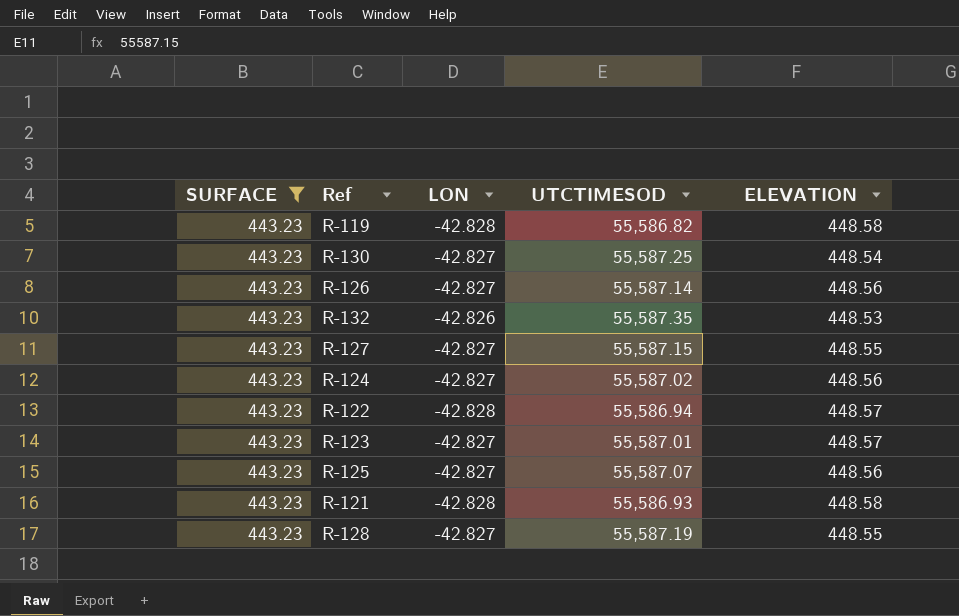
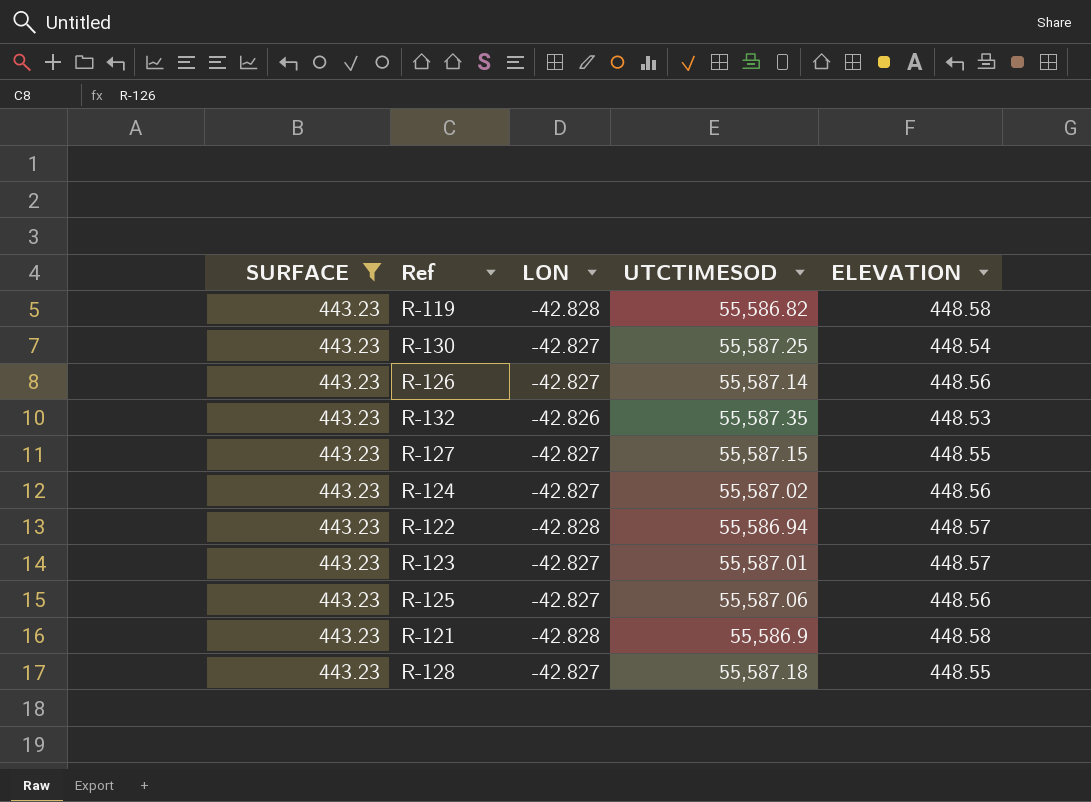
R-125 | UTCTIMESOD: 55,587.07 -> 55,587.06
R-121 | UTCTIMESOD: 55,586.93 -> 55,586.9
R-128 | UTCTIMESOD: 55,587.19 -> 55,587.18

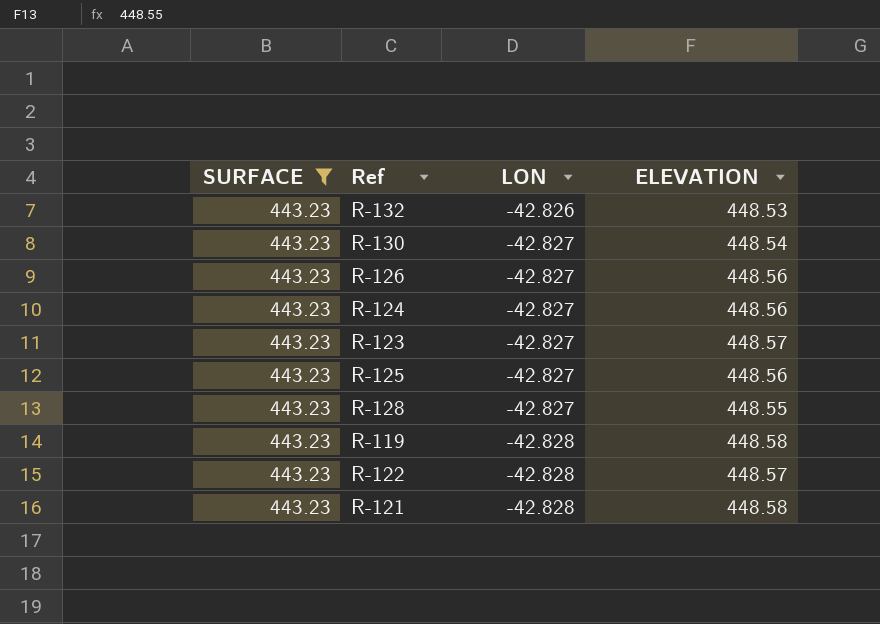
row order: none -> LON descending
column UTCTIMESOD | position: 4 -> none
row R-127: 443.23 | -42.827 | 55,587.15 | 448.55 -> none

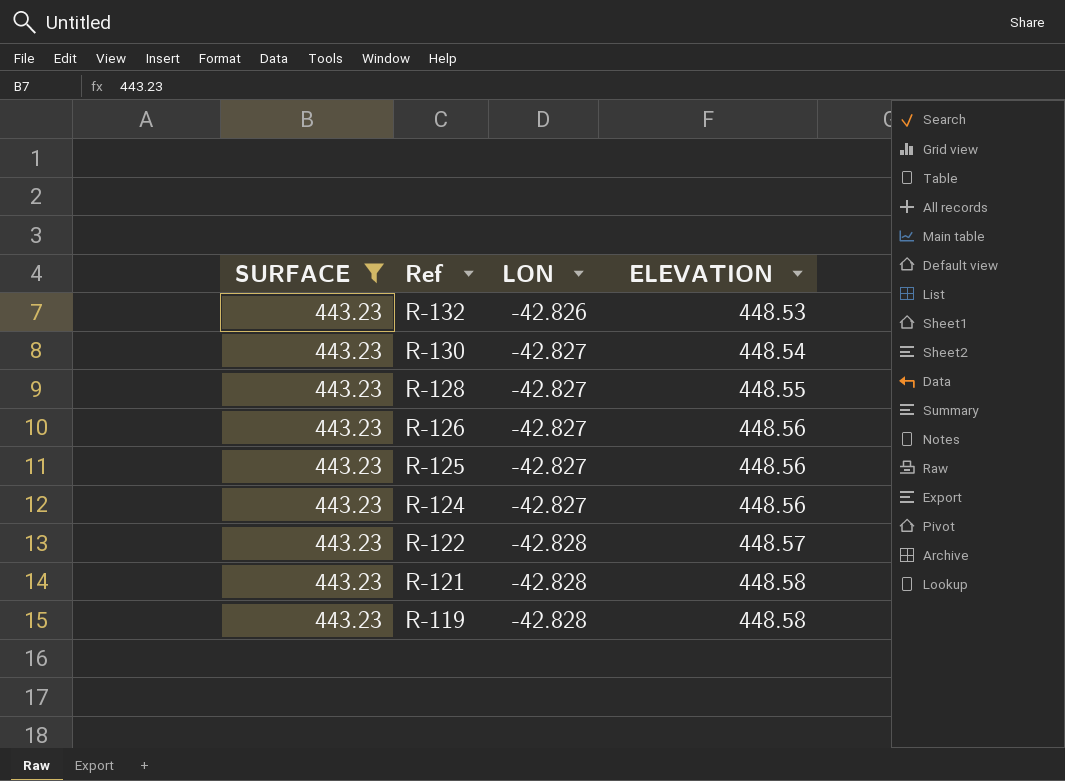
row order: LON descending -> Ref descending
row R-123: 443.23 | -42.827 | 448.57 -> none

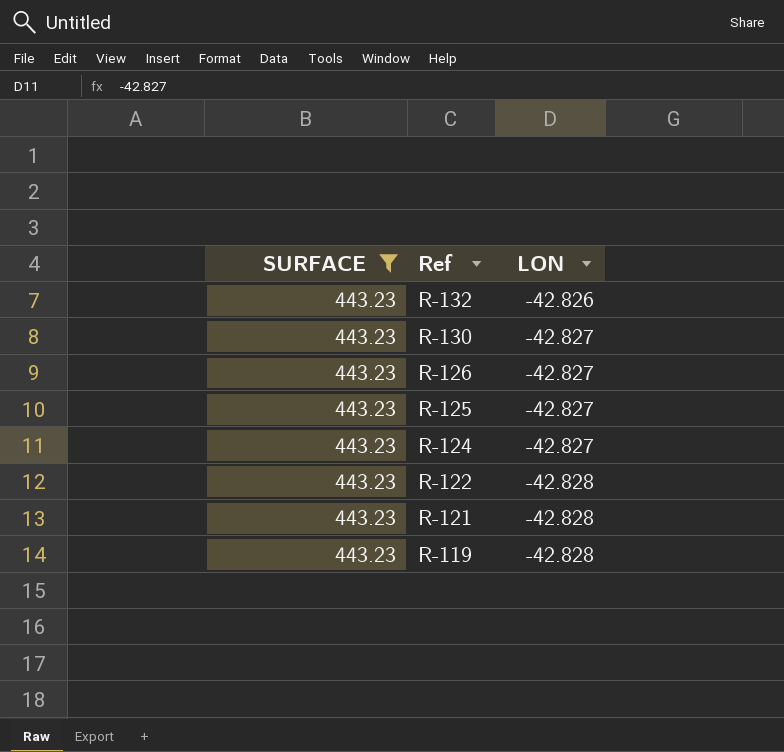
column ELEVATION | position: 4 -> none
row R-128: 443.23 | -42.827 | 448.55 -> none

